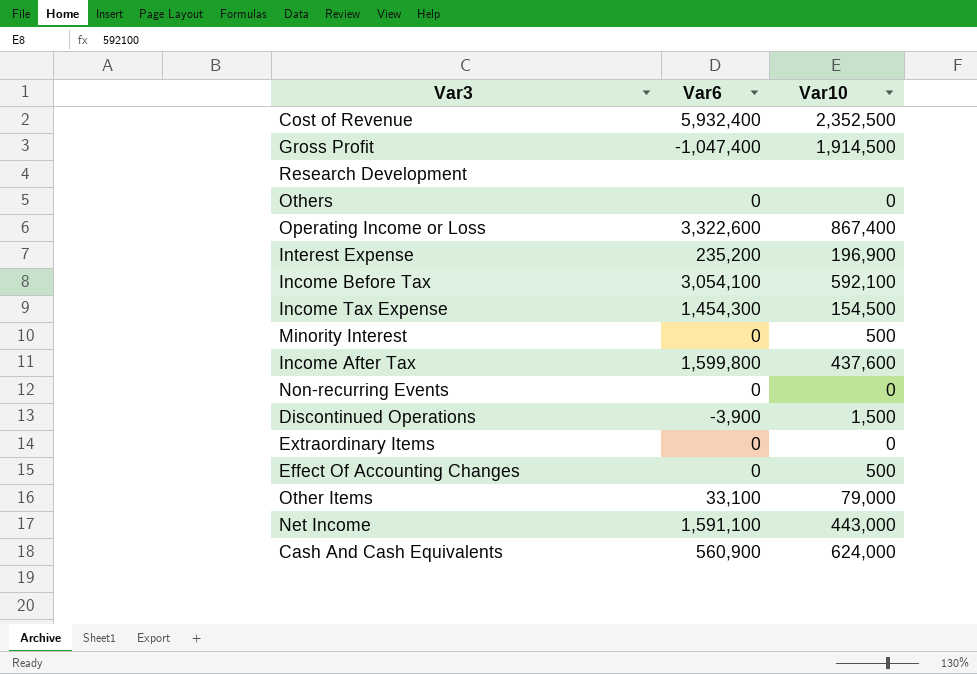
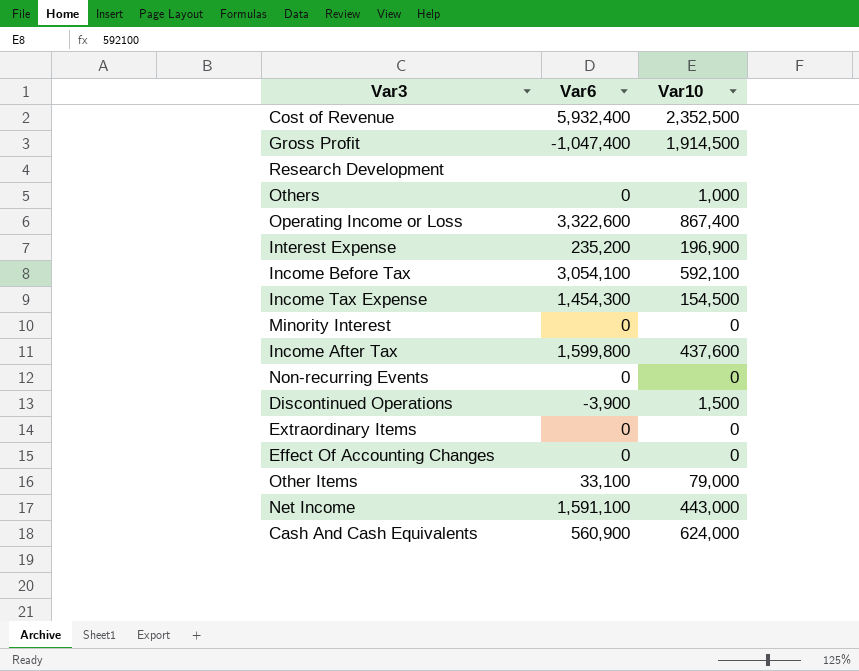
Others | Var10: 0 -> 1,000
Minority Interest | Var10: 500 -> 0
Effect Of Accounting Changes | Var10: 500 -> 0

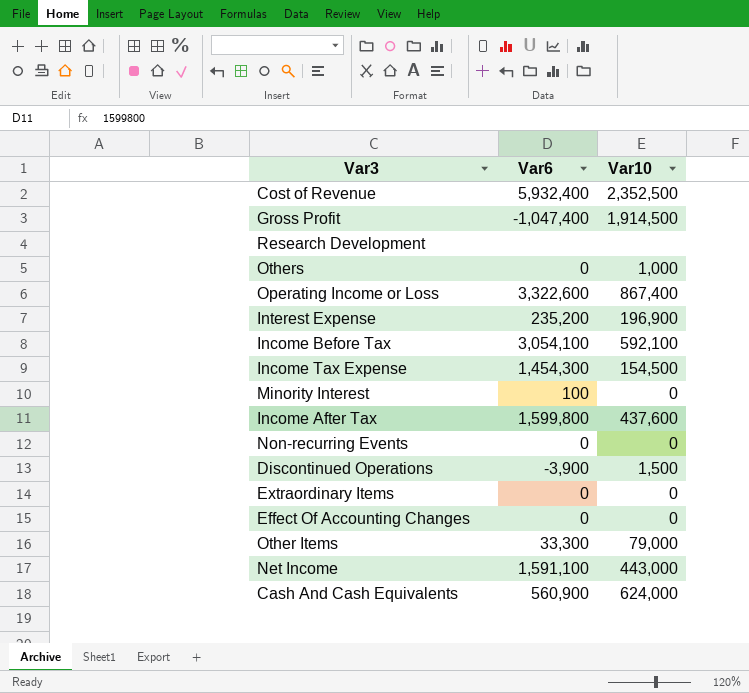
Minority Interest | Var6: 0 -> 100
Other Items | Var6: 33,100 -> 33,300

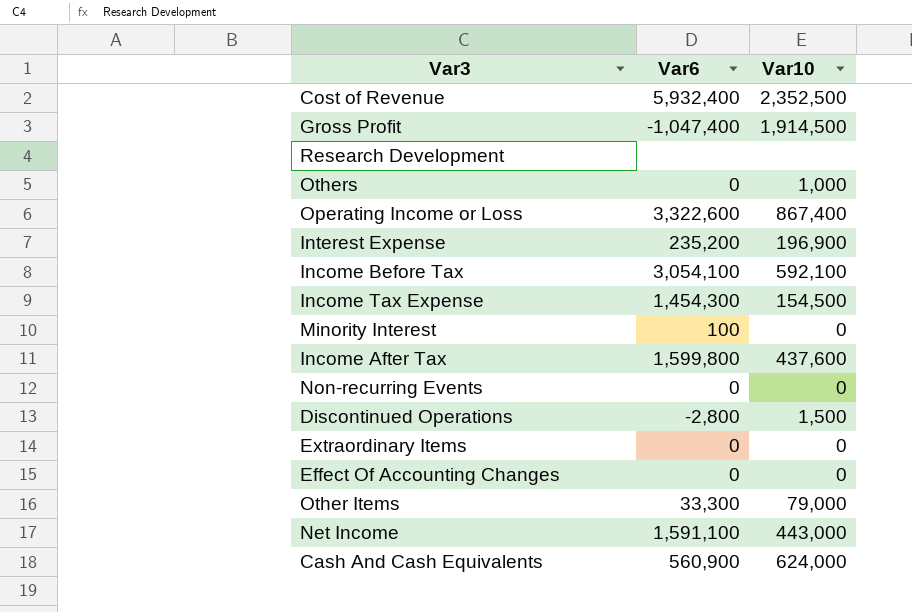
Discontinued Operations | Var6: -3,900 -> -2,800

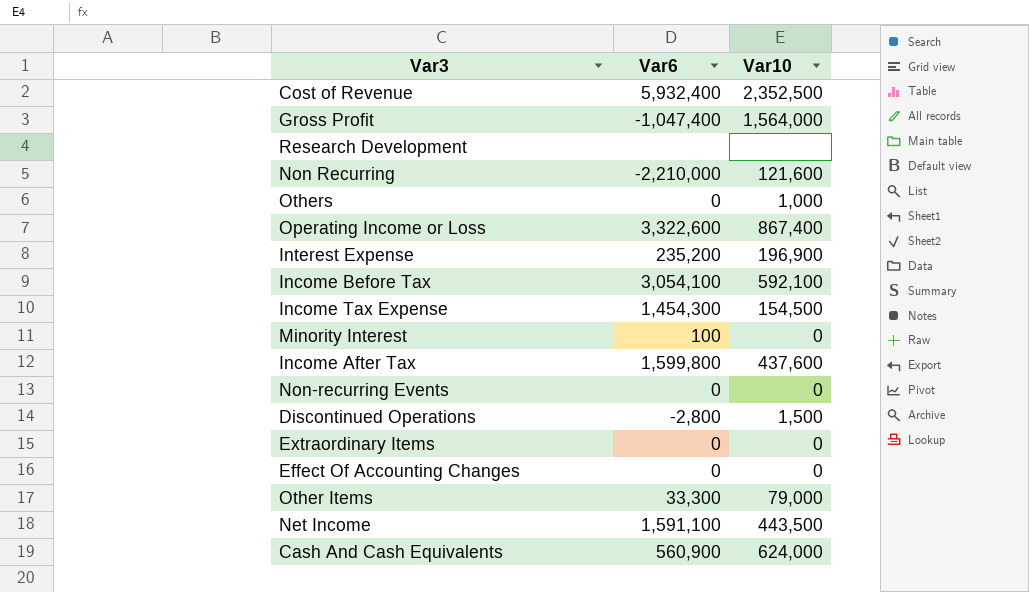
Gross Profit | Var10: 1,914,500 -> 1,564,000
row Non Recurring: none -> -2,210,000 | 121,600
Net Income | Var10: 443,000 -> 443,500

